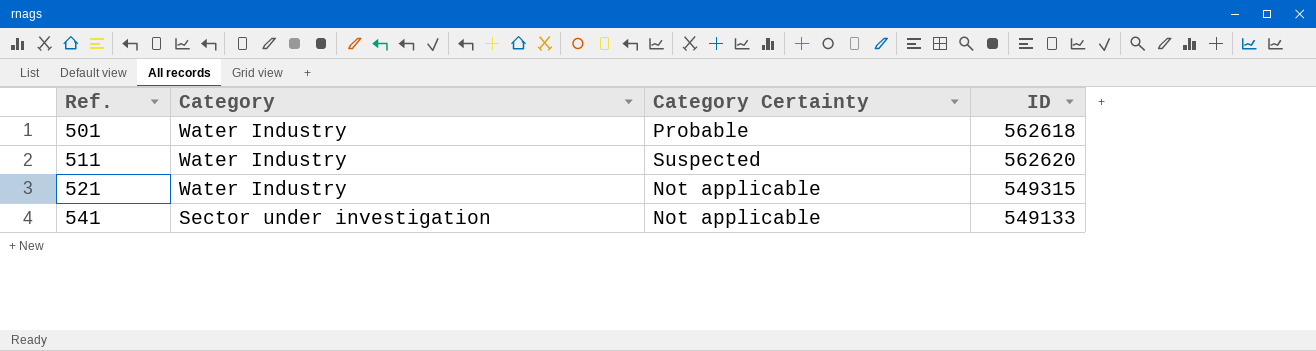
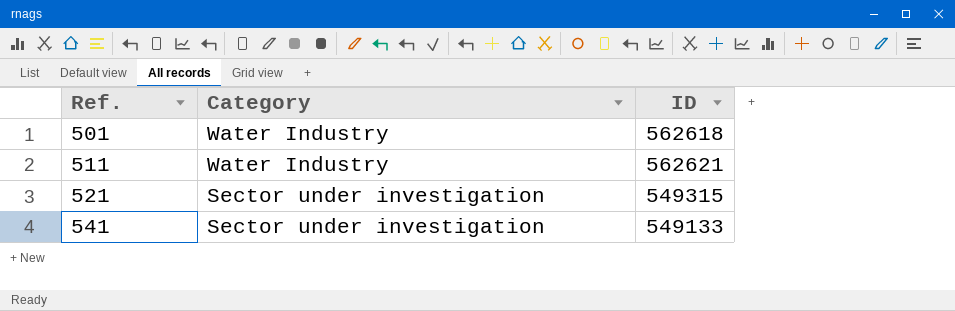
column Category Certainty | position: 3 -> none
511 | ID: 562620 -> 562621
521 | Category: Water Industry -> Sector under investigation

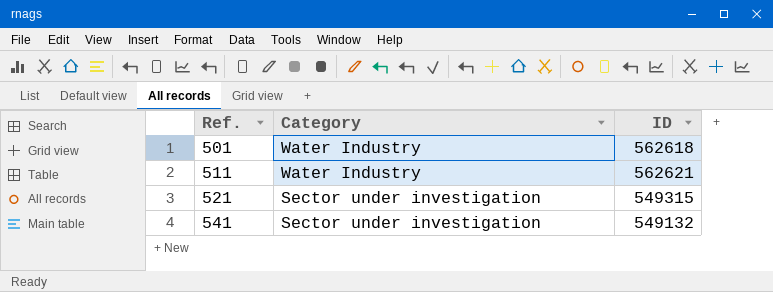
541 | ID: 549133 -> 549132

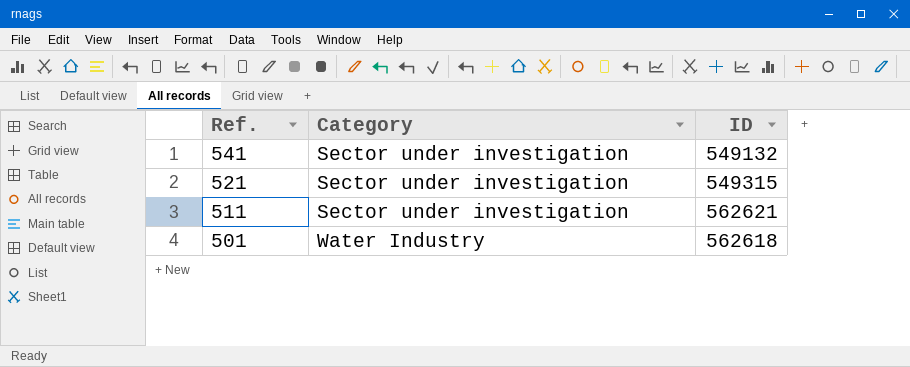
row order: Ref. ascending -> Ref. descending
511 | Category: Water Industry -> Sector under investigation

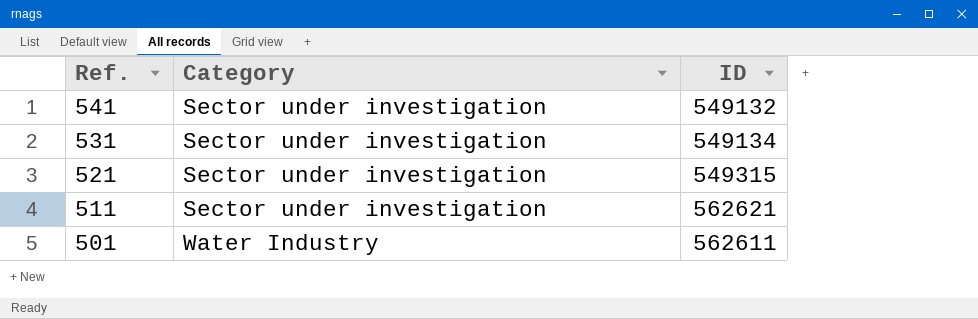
row 531: none -> Sector under investigation | 549134
501 | ID: 562618 -> 562611

